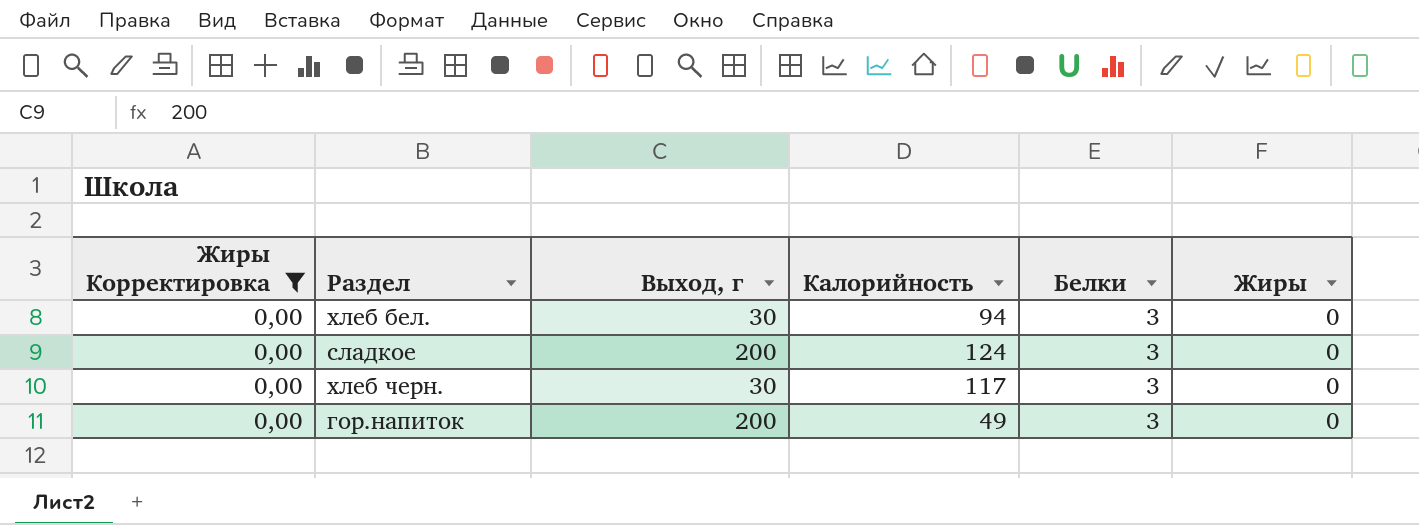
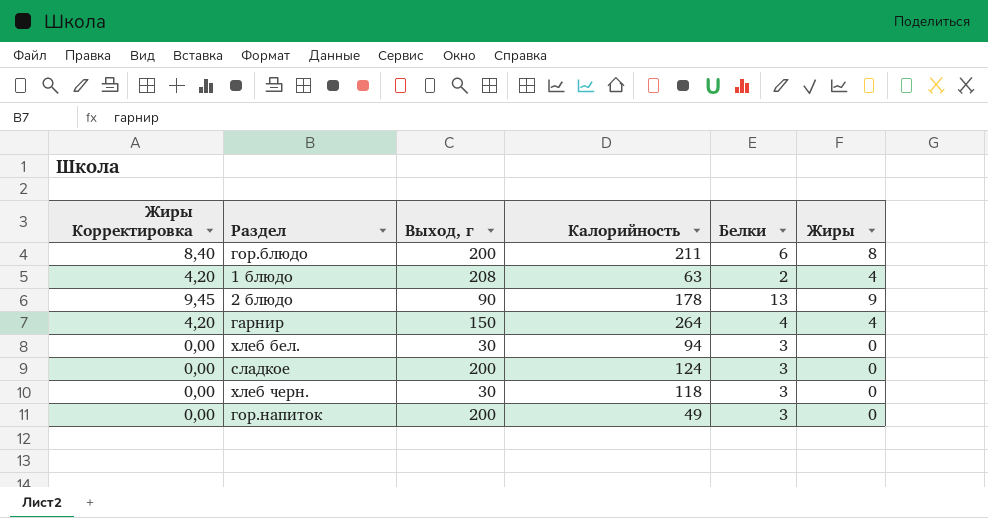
filter: Жиры Корректировка = 0,00 -> none
хлеб черн. | Калорийность: 117 -> 118

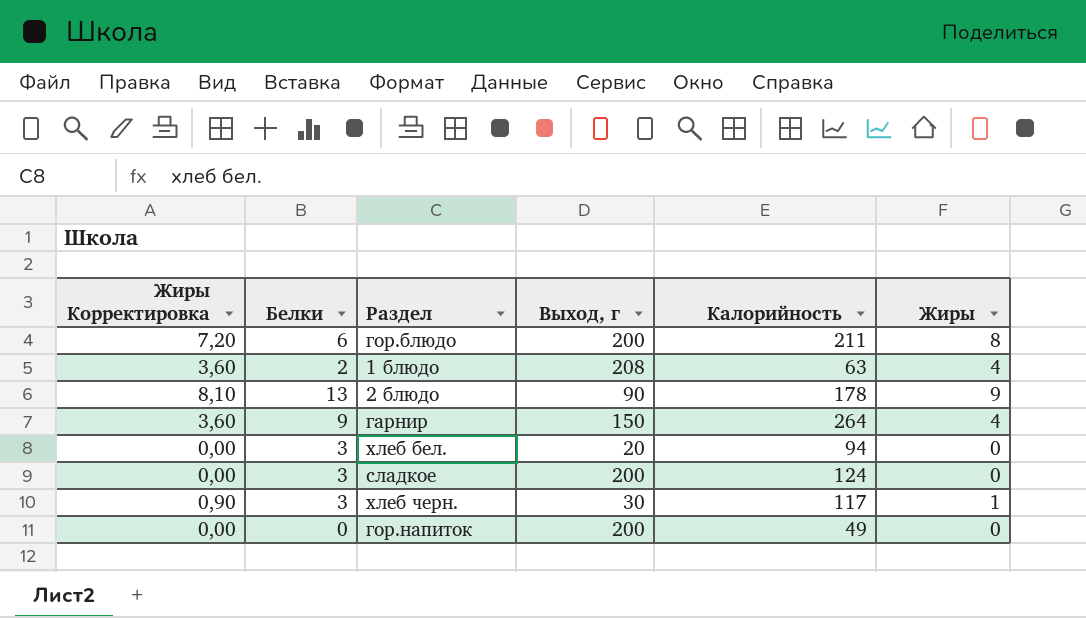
column Жиры Корректировка | formula: [Жиры] * 1,05 -> [Жиры] * 0,9
column Белки | position: 5 -> 2
гарнир | Белки: 4 -> 9
хлеб бел. | Выход, г: 30 -> 20
хлеб черн. | Калорийность: 118 -> 117
хлеб черн. | Жиры: 0 -> 1
гор.напиток | Белки: 3 -> 0

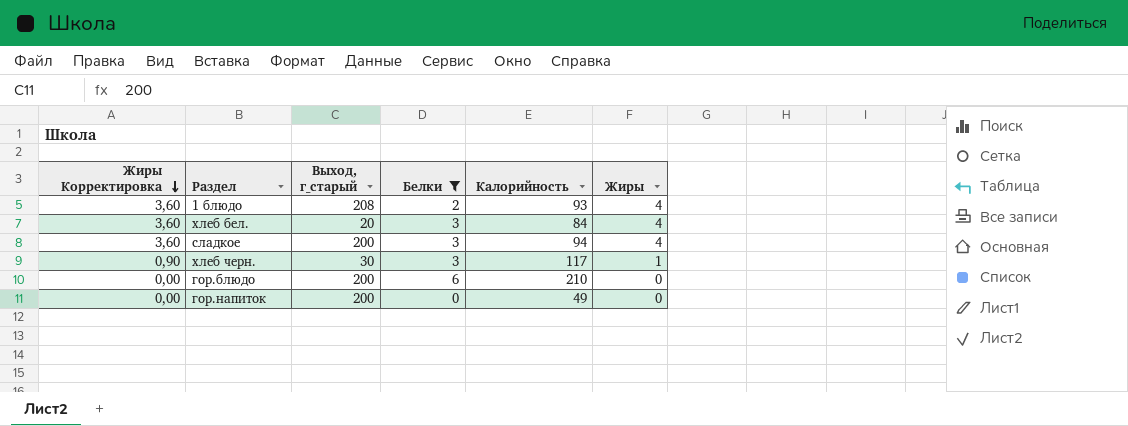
filter: none -> Белки <= 6
row order: none -> Жиры Корректировка descending
column name: Выход, г -> Выход, г_старый
column Белки | position: 2 -> 4
1 блюдо | Калорийность: 63 -> 93
хлеб бел. | Жиры Корректировка: 0,00 -> 3,60
хлеб бел. | Калорийность: 94 -> 84
хлеб бел. | Жиры: 0 -> 4
сладкое | Жиры Корректировка: 0,00 -> 3,60
сладкое | Калорийность: 124 -> 94
сладкое | Жиры: 0 -> 4
гор.блюдо | Жиры Корректировка: 7,20 -> 0,00
гор.блюдо | Калорийность: 211 -> 210
гор.блюдо | Жиры: 8 -> 0

